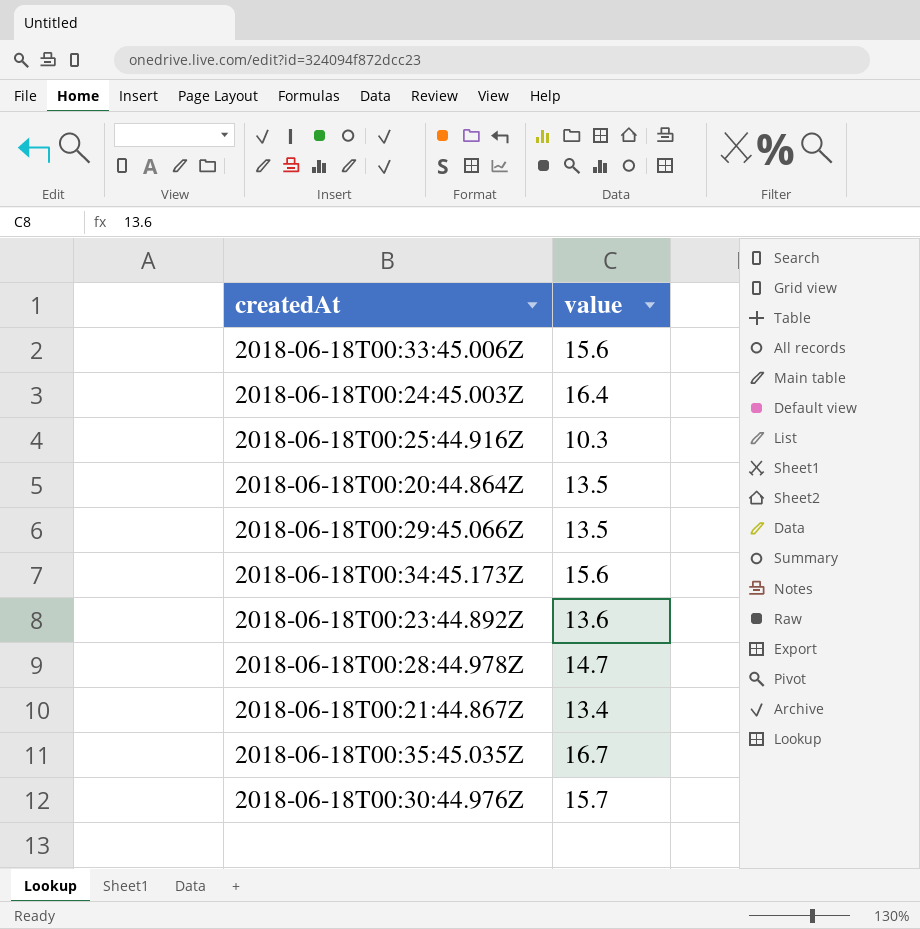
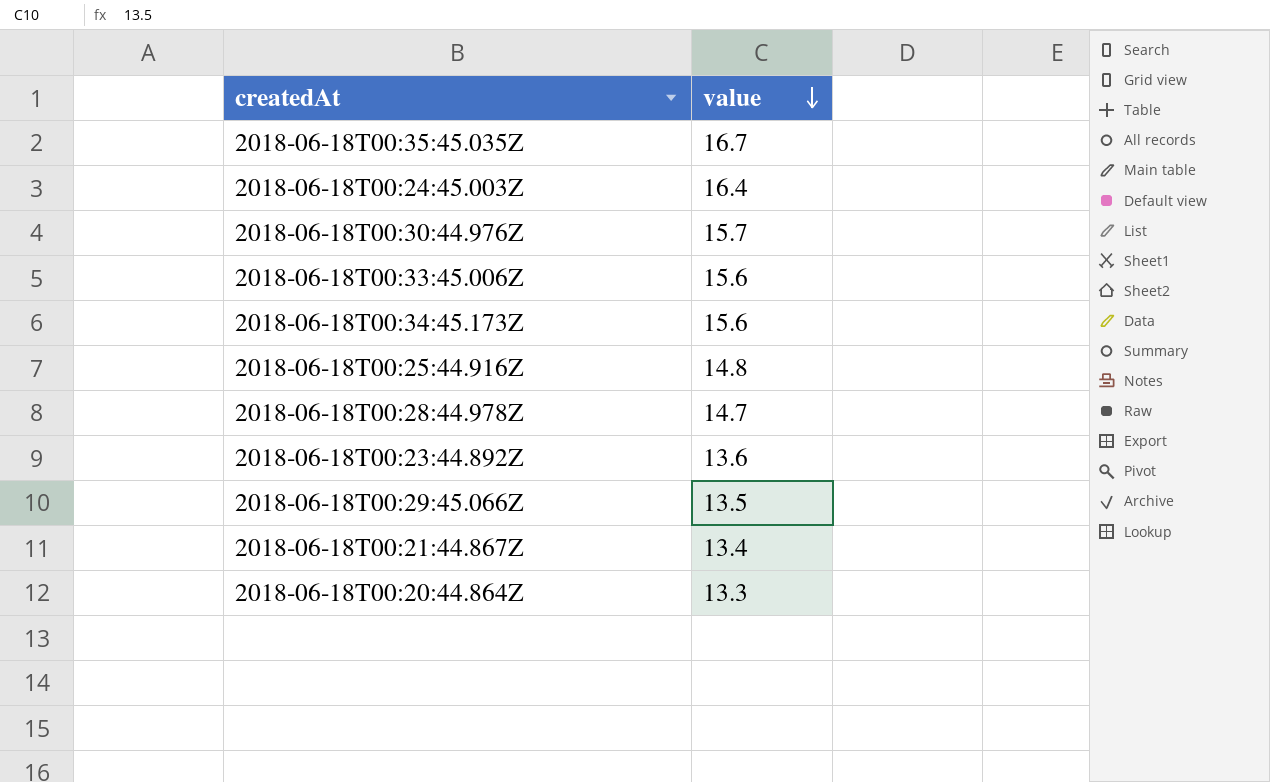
row order: none -> value descending
2018-06-18T00:25:44.916Z | value: 10.3 -> 14.8
2018-06-18T00:20:44.864Z | value: 13.5 -> 13.3

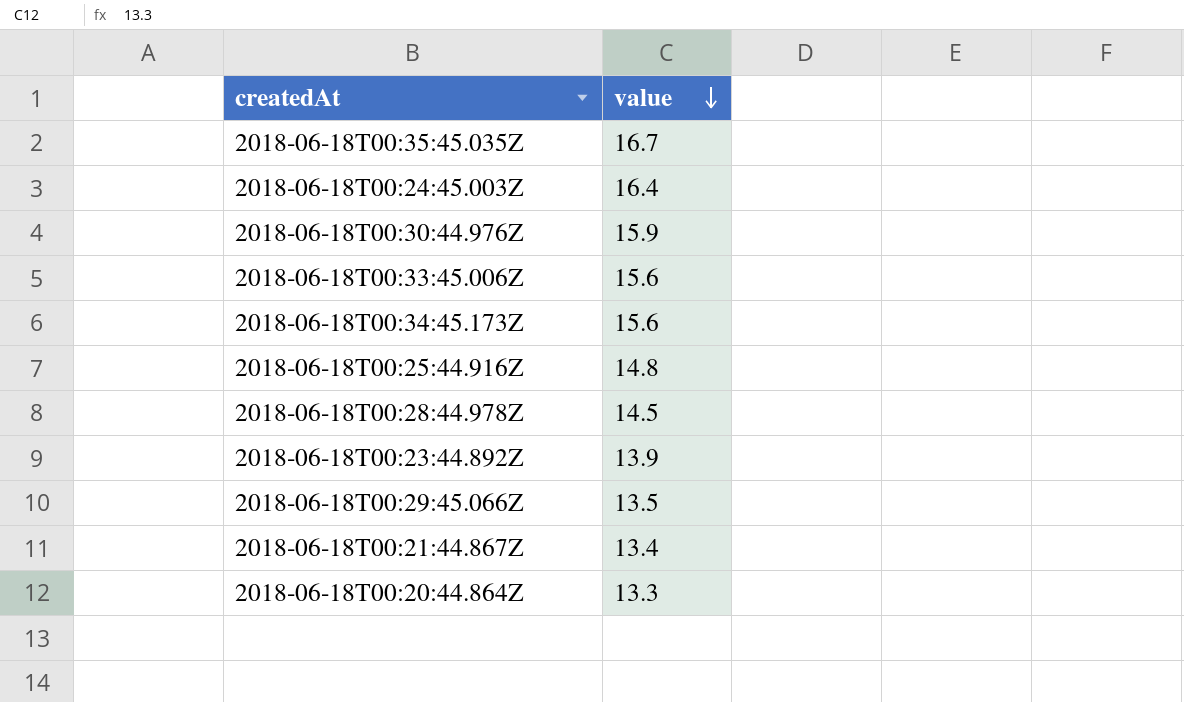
2018-06-18T00:30:44.976Z | value: 15.7 -> 15.9
2018-06-18T00:28:44.978Z | value: 14.7 -> 14.5
2018-06-18T00:23:44.892Z | value: 13.6 -> 13.9

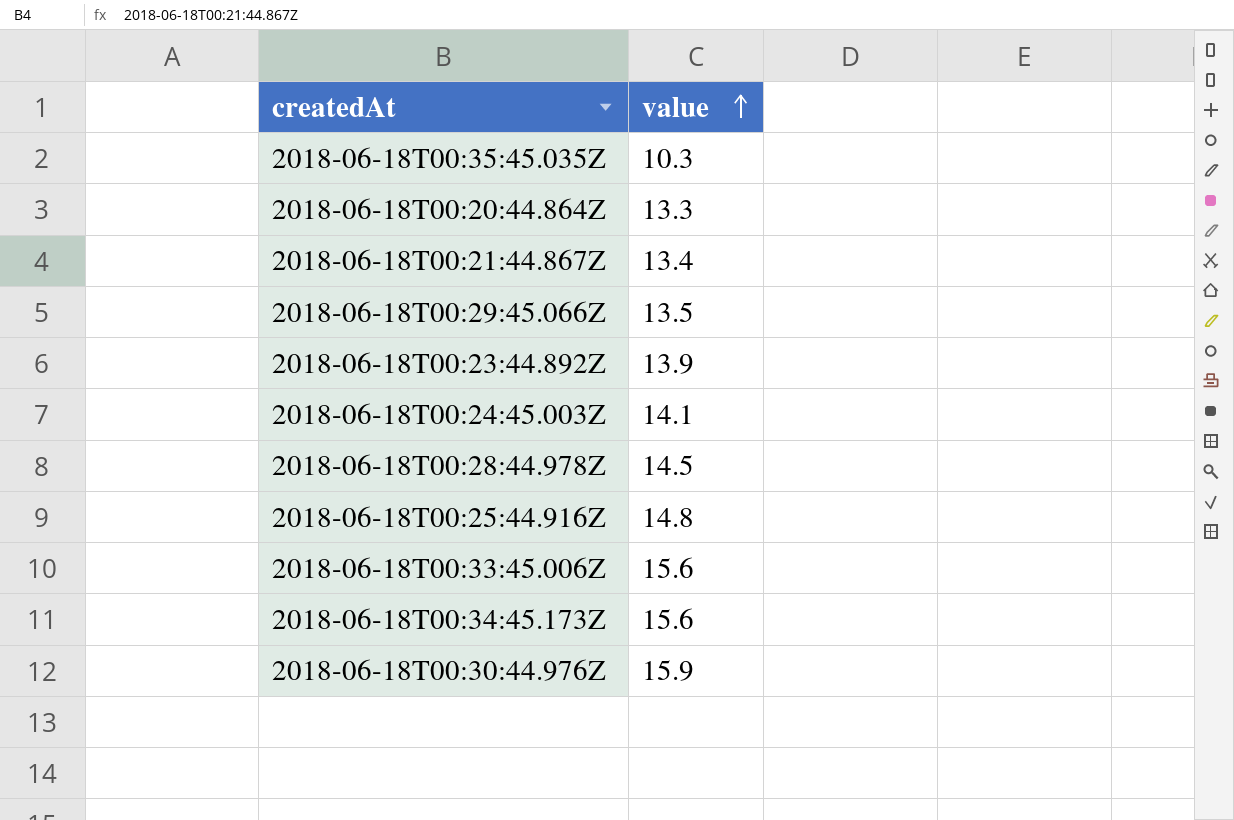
row order: value descending -> value ascending
2018-06-18T00:35:45.035Z | value: 16.7 -> 10.3
2018-06-18T00:24:45.003Z | value: 16.4 -> 14.1

